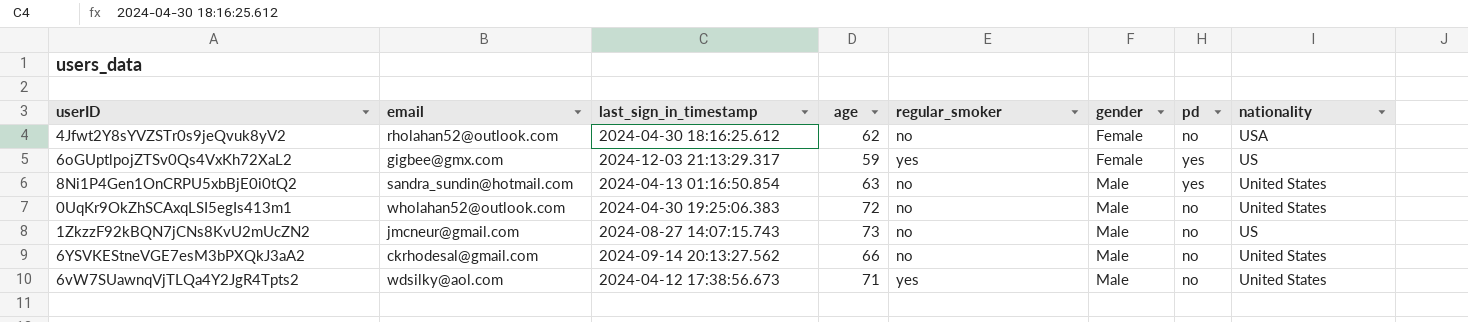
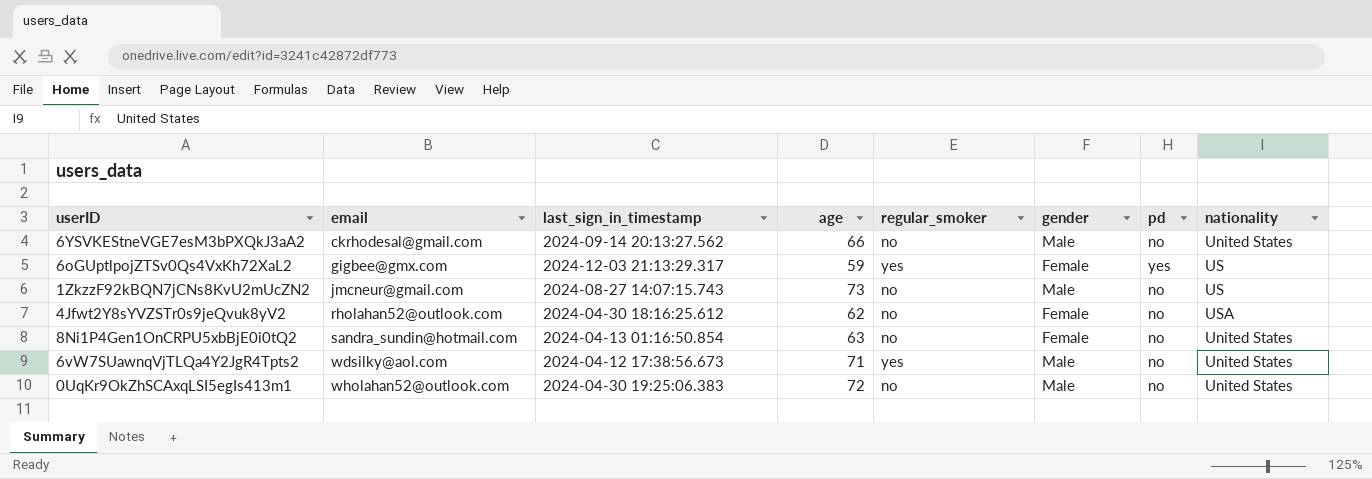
row order: gender ascending -> email ascending
8Ni1P4Gen1OnCRPU5xbBjE0i0tQ2 | gender: Male -> Female
8Ni1P4Gen1OnCRPU5xbBjE0i0tQ2 | pd: yes -> no

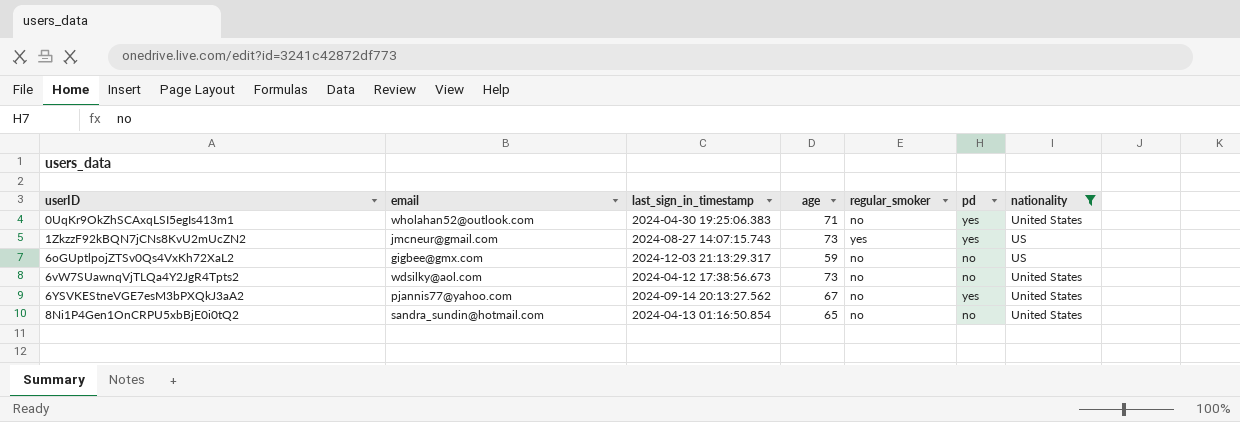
filter: none -> nationality != USA
row order: email ascending -> userID ascending
column gender | position: 6 -> none
0UqKr9OkZhSCAxqLSI5egIs413m1 | age: 72 -> 71
0UqKr9OkZhSCAxqLSI5egIs413m1 | pd: no -> yes
1ZkzzF92kBQN7jCNs8KvU2mUcZN2 | regular_smoker: no -> yes
1ZkzzF92kBQN7jCNs8KvU2mUcZN2 | pd: no -> yes
6oGUptlpojZTSv0Qs4VxKh72XaL2 | regular_smoker: yes -> no
6oGUptlpojZTSv0Qs4VxKh72XaL2 | pd: yes -> no
6vW7SUawnqVjTLQa4Y2JgR4Tpts2 | age: 71 -> 73
6vW7SUawnqVjTLQa4Y2JgR4Tpts2 | regular_smoker: yes -> no
6YSVKEStneVGE7esM3bPXQkJ3aA2 | email: ckrhodesal@gmail.com -> pjannis77@yahoo.com
6YSVKEStneVGE7esM3bPXQkJ3aA2 | age: 66 -> 67
6YSVKEStneVGE7esM3bPXQkJ3aA2 | pd: no -> yes
8Ni1P4Gen1OnCRPU5xbBjE0i0tQ2 | age: 63 -> 65

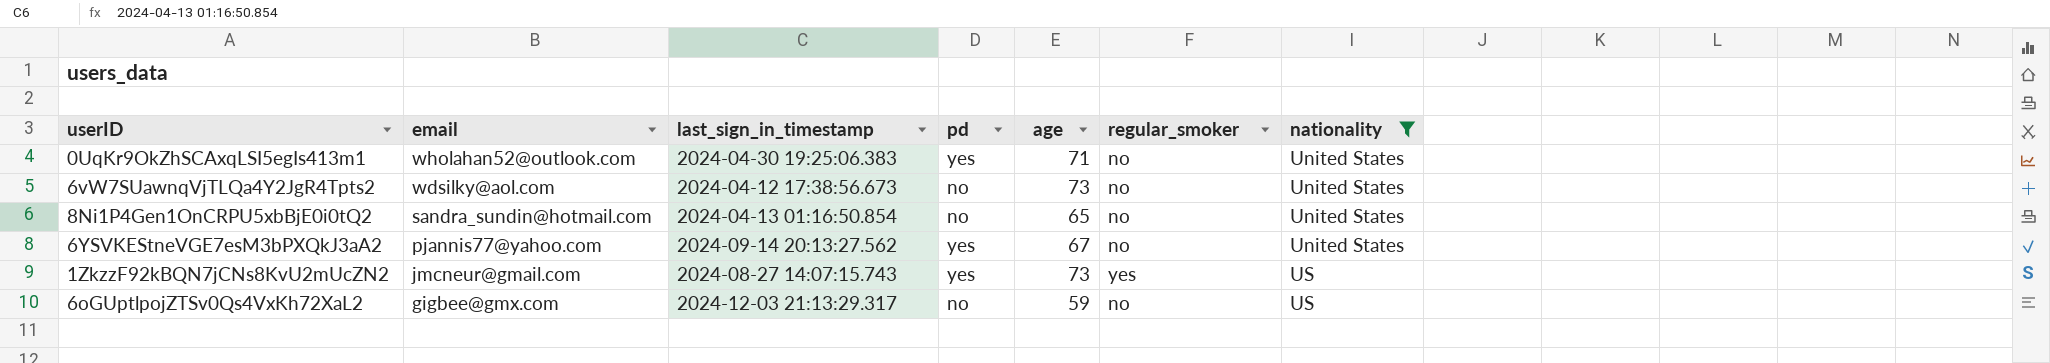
row order: userID ascending -> email descending
column pd | position: 6 -> 4

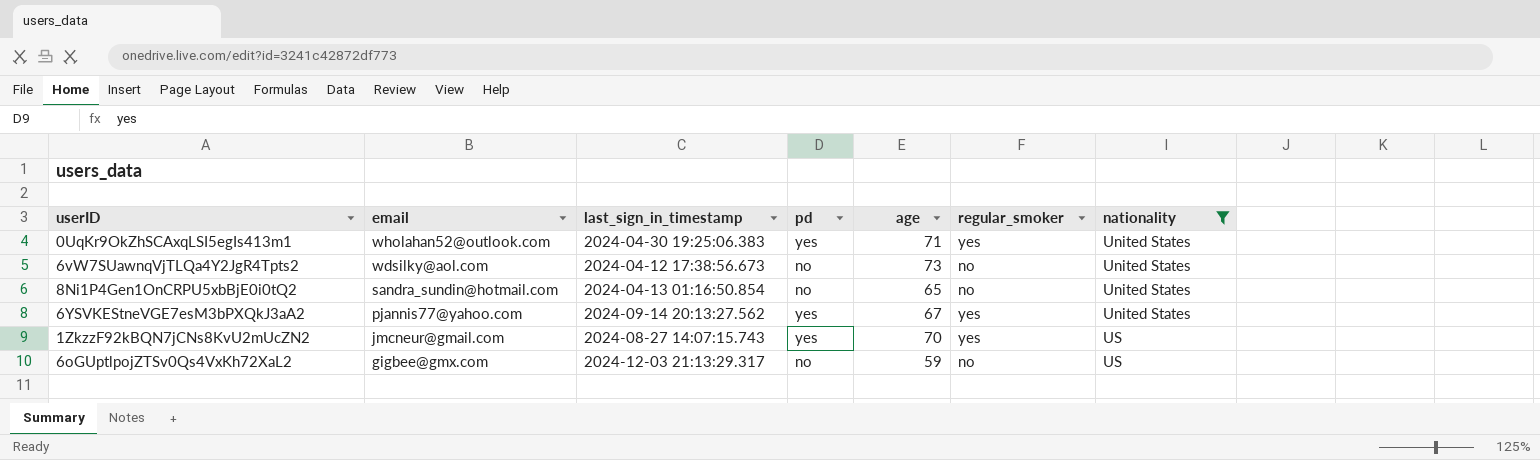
0UqKr9OkZhSCAxqLSI5egIs413m1 | regular_smoker: no -> yes
6YSVKEStneVGE7esM3bPXQkJ3aA2 | regular_smoker: no -> yes
1ZkzzF92kBQN7jCNs8KvU2mUcZN2 | age: 73 -> 70

